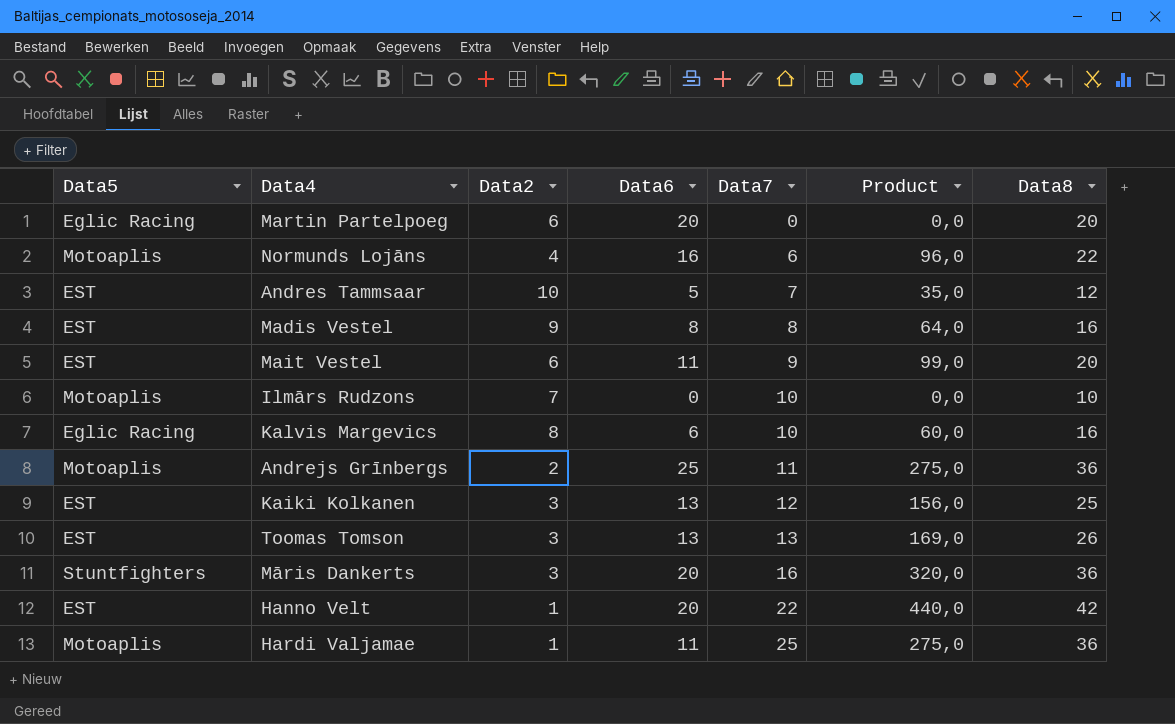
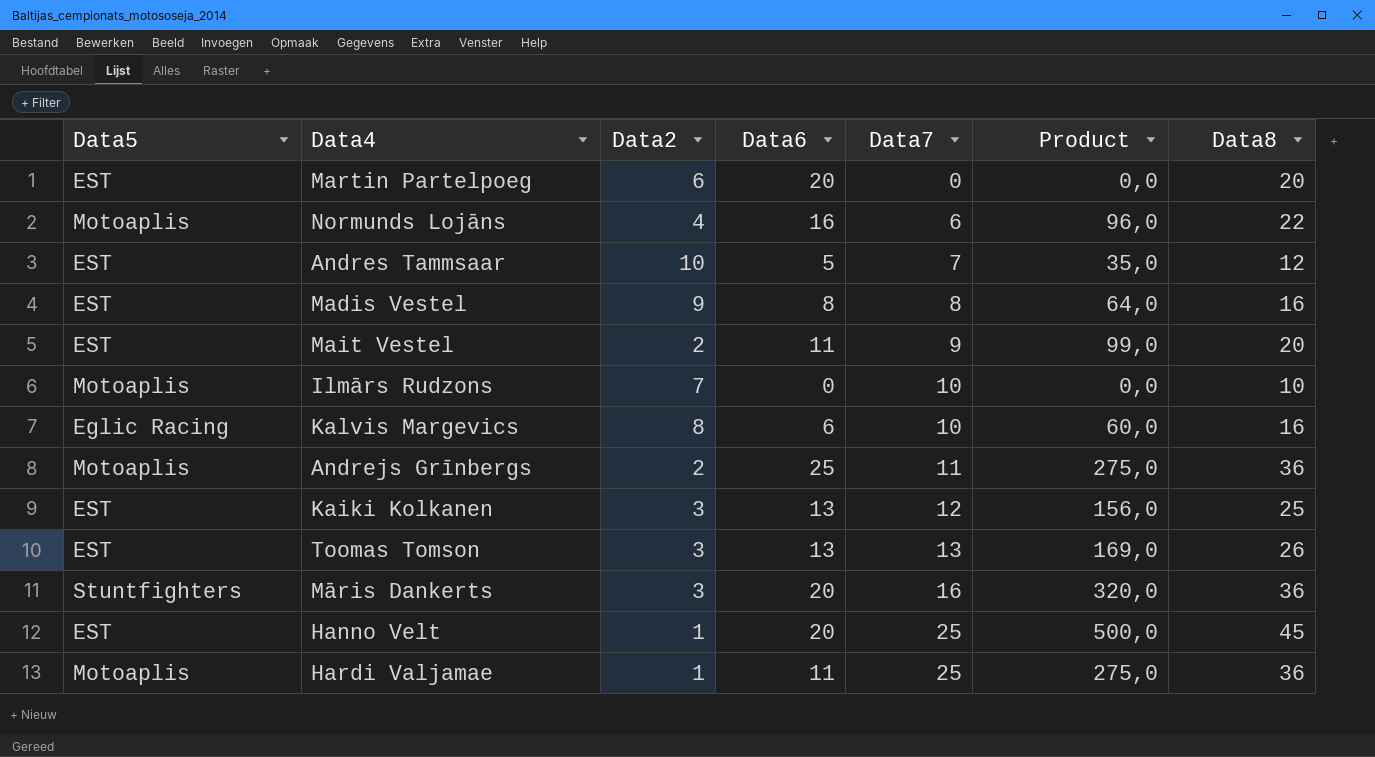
Martin Partelpoeg | Data5: Eglic Racing -> EST
Mait Vestel | Data2: 6 -> 2
Hanno Velt | Data7: 22 -> 25
Hanno Velt | Product: 440,0 -> 500,0
Hanno Velt | Data8: 42 -> 45

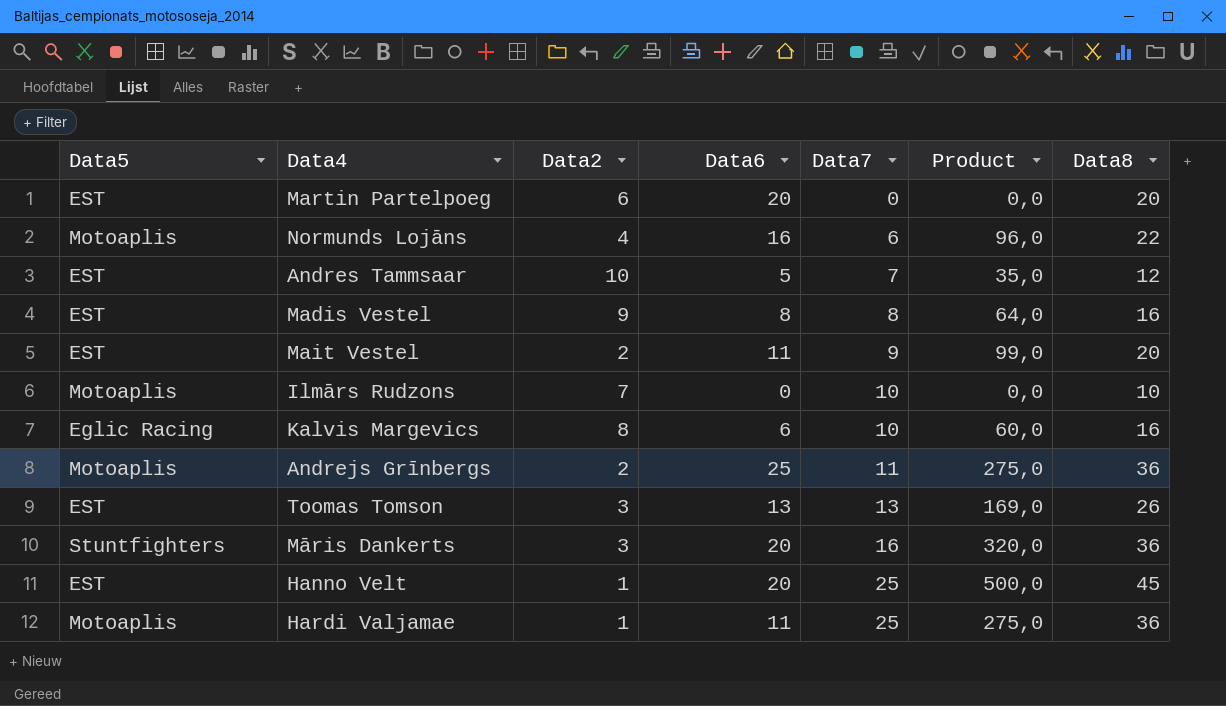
row Kaiki Kolkanen: EST | 3 | 13 | 12 | 156,0 | 25 -> none

